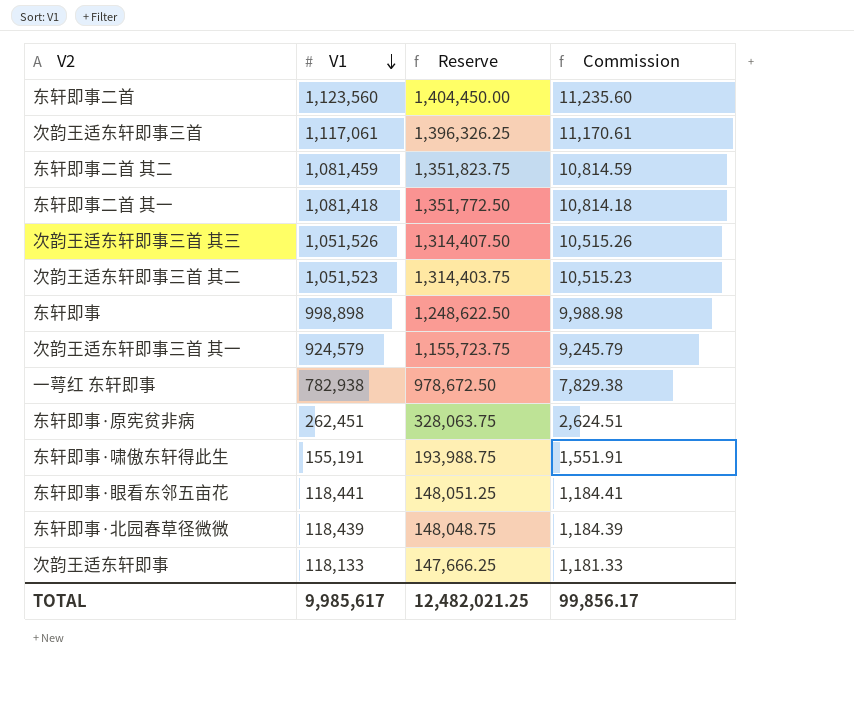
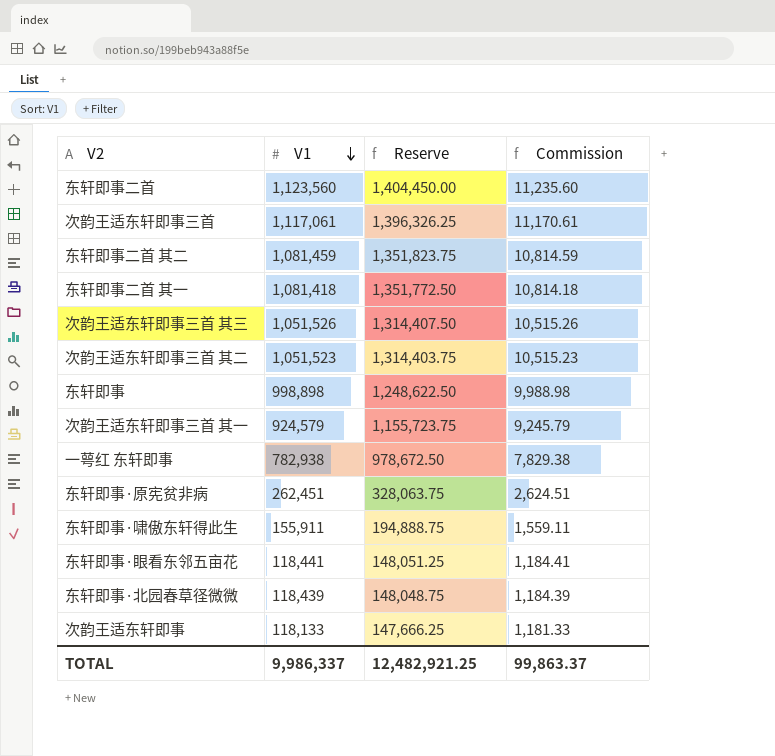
东轩即事·啸傲东轩得此生 | V1: 155,191 -> 155,911
东轩即事·啸傲东轩得此生 | Reserve: 193,988.75 -> 194,888.75
东轩即事·啸傲东轩得此生 | Commission: 1,551.91 -> 1,559.11
TOTAL | V1: 9,985,617 -> 9,986,337
TOTAL | Reserve: 12,482,021.25 -> 12,482,921.25
TOTAL | Commission: 99,856.17 -> 99,863.37

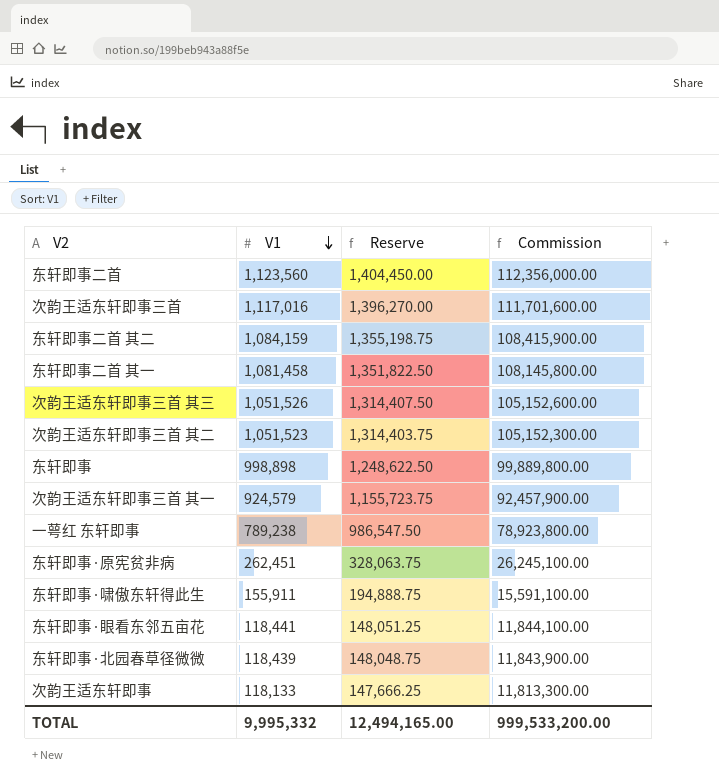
column Commission | formula: [V1] * 0.01 -> [V1] * 100
次韵王适东轩即事三首 | V1: 1,117,061 -> 1,117,016
次韵王适东轩即事三首 | Reserve: 1,396,326.25 -> 1,396,270.00
东轩即事二首 其二 | V1: 1,081,459 -> 1,084,159
东轩即事二首 其二 | Reserve: 1,351,823.75 -> 1,355,198.75
东轩即事二首 其一 | V1: 1,081,418 -> 1,081,458
东轩即事二首 其一 | Reserve: 1,351,772.50 -> 1,351,822.50
一萼红 东轩即事 | V1: 782,938 -> 789,238
一萼红 东轩即事 | Reserve: 978,672.50 -> 986,547.50
TOTAL | V1: 9,986,337 -> 9,995,332
TOTAL | Reserve: 12,482,921.25 -> 12,494,165.00
TOTAL | Commission: 99,863.37 -> 999,533,200.00

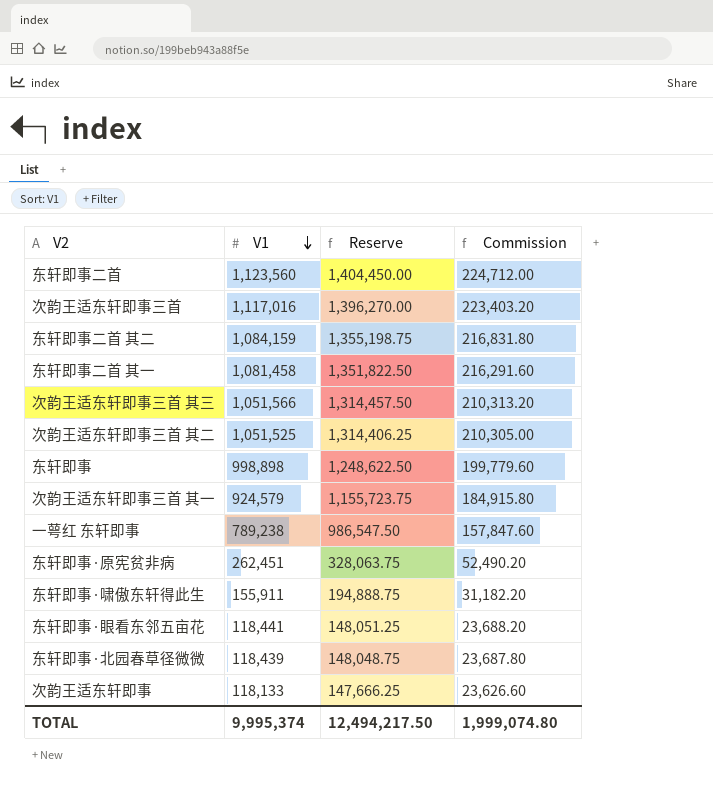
column Commission | formula: [V1] * 100 -> [V1] * 0.2
次韵王适东轩即事三首 其三 | V1: 1,051,526 -> 1,051,566
次韵王适东轩即事三首 其三 | Reserve: 1,314,407.50 -> 1,314,457.50
次韵王适东轩即事三首 其二 | V1: 1,051,523 -> 1,051,525
次韵王适东轩即事三首 其二 | Reserve: 1,314,403.75 -> 1,314,406.25
TOTAL | V1: 9,995,332 -> 9,995,374
TOTAL | Reserve: 12,494,165.00 -> 12,494,217.50
TOTAL | Commission: 999,533,200.00 -> 1,999,074.80

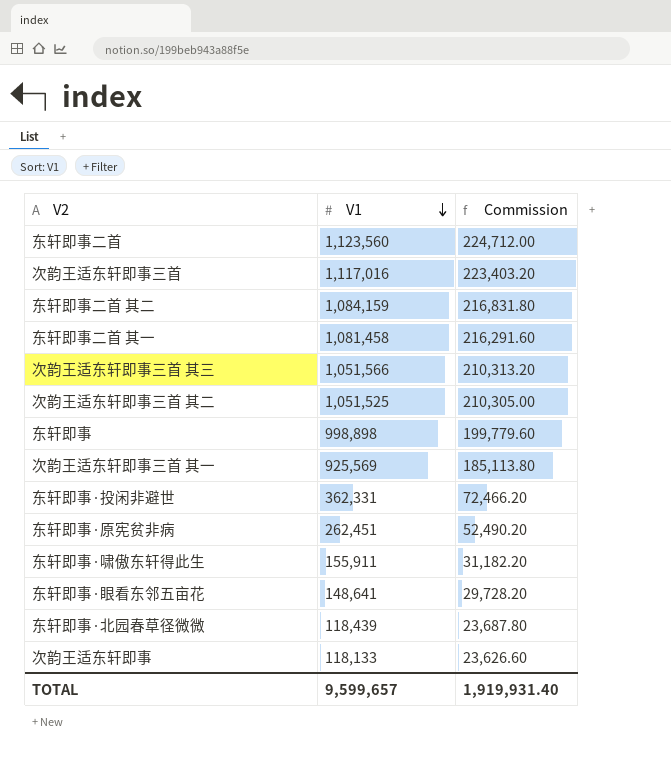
column Reserve | formula: [V1] * 1.25 -> none
row 一萼红 东轩即事: 789,238 | 986,547.50 | 157,847.60 -> none
次韵王适东轩即事三首 其一 | V1: 924,579 -> 925,569
次韵王适东轩即事三首 其一 | Commission: 184,915.80 -> 185,113.80
row 东轩即事·投闲非避世: none -> 362,331 | 72,466.20
东轩即事·眼看东邻五亩花 | V1: 118,441 -> 148,641
东轩即事·眼看东邻五亩花 | Commission: 23,688.20 -> 29,728.20
TOTAL | V1: 9,995,374 -> 9,599,657
TOTAL | Commission: 1,999,074.80 -> 1,919,931.40

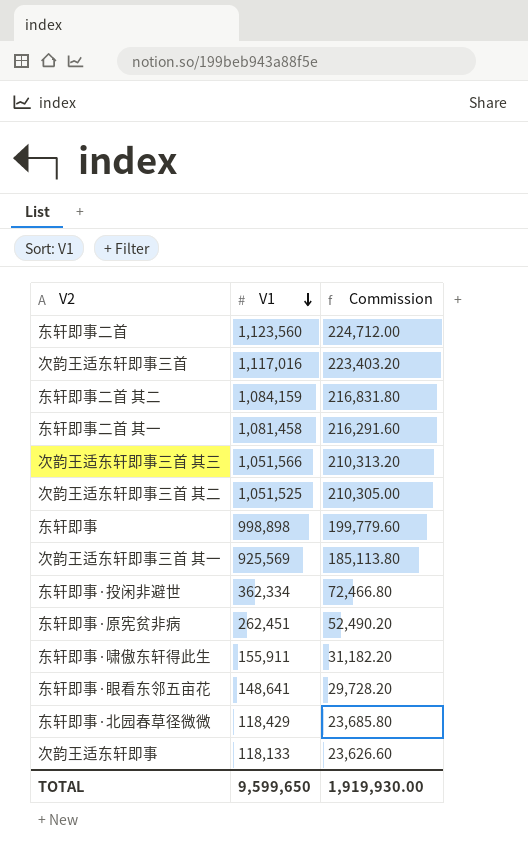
东轩即事·投闲非避世 | V1: 362,331 -> 362,334
东轩即事·投闲非避世 | Commission: 72,466.20 -> 72,466.80
东轩即事·北园春草径微微 | V1: 118,439 -> 118,429
东轩即事·北园春草径微微 | Commission: 23,687.80 -> 23,685.80
TOTAL | V1: 9,599,657 -> 9,599,650
TOTAL | Commission: 1,919,931.40 -> 1,919,930.00

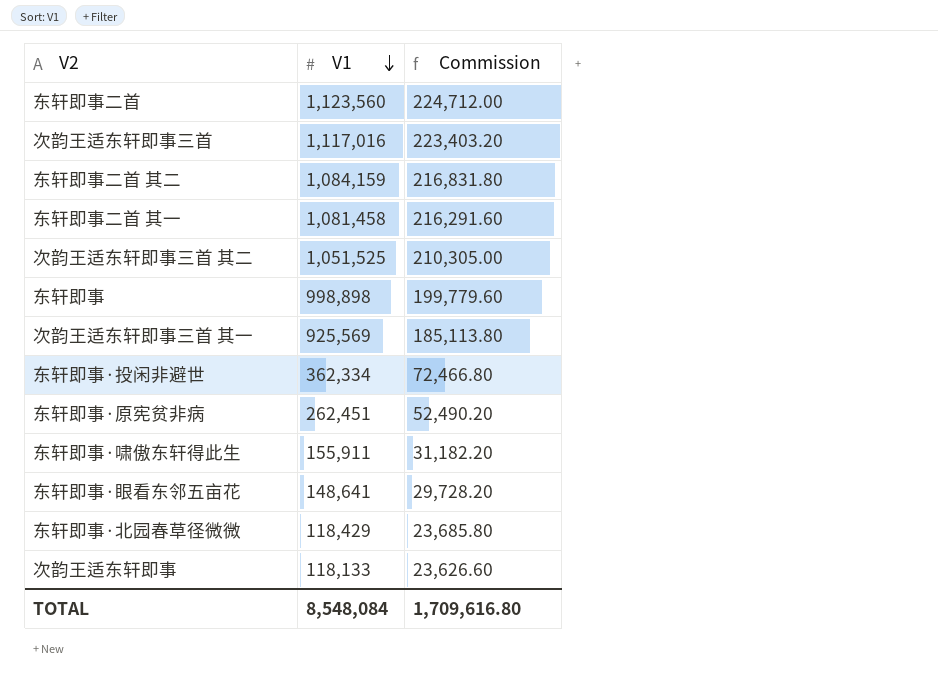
row 次韵王适东轩即事三首 其三: 1,051,566 | 210,313.20 -> none
TOTAL | V1: 9,599,650 -> 8,548,084
TOTAL | Commission: 1,919,930.00 -> 1,709,616.80

